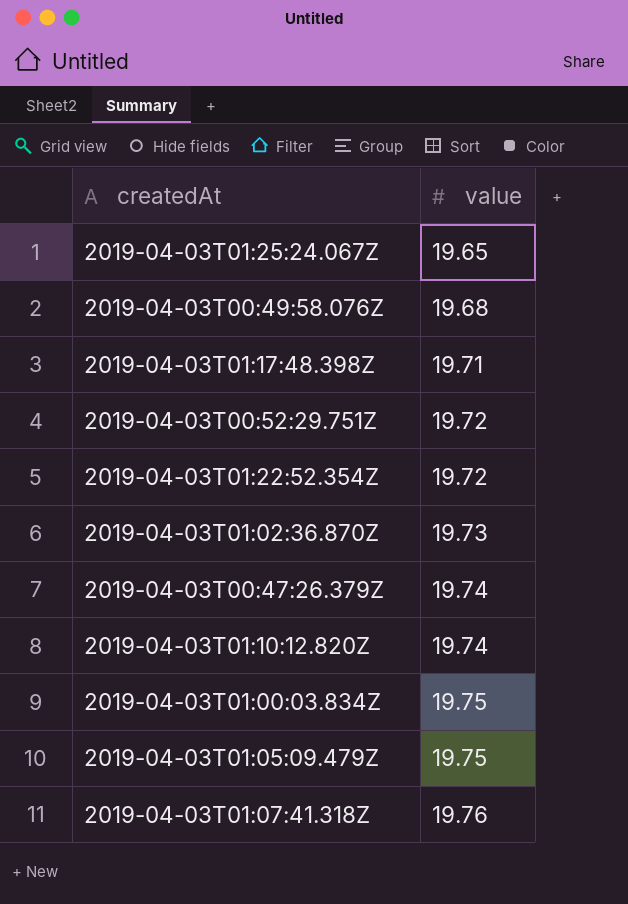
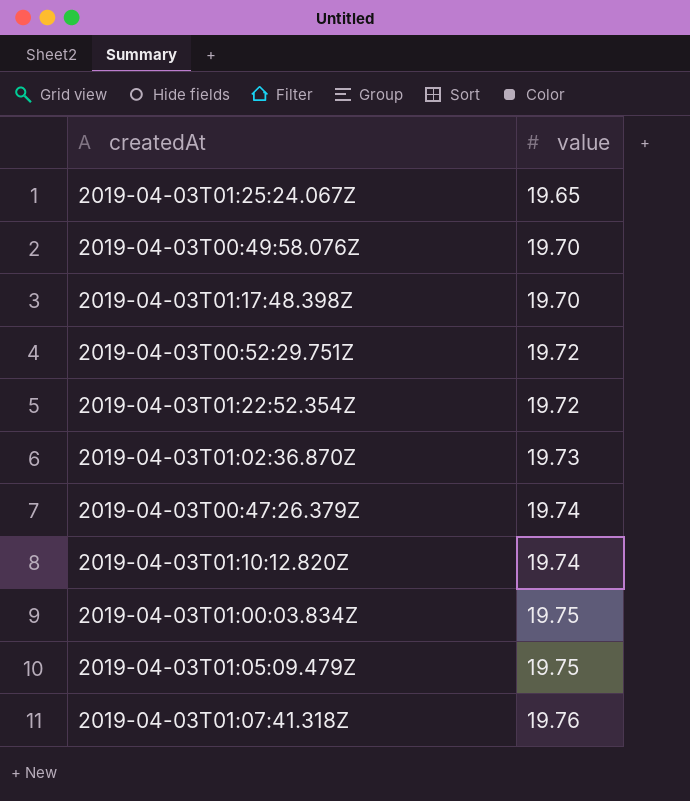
2019-04-03T00:49:58.076Z | value: 19.68 -> 19.70
2019-04-03T01:17:48.398Z | value: 19.71 -> 19.70

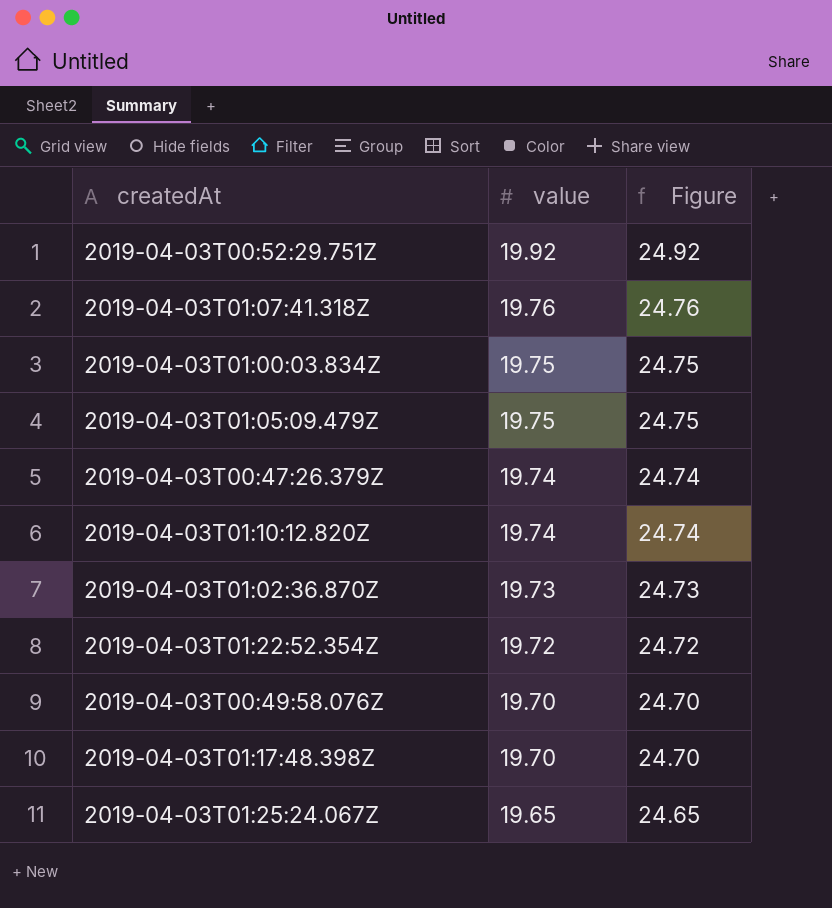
row order: value ascending -> value descending
column Figure | formula: none -> [value] + 5
2019-04-03T00:52:29.751Z | value: 19.72 -> 19.92

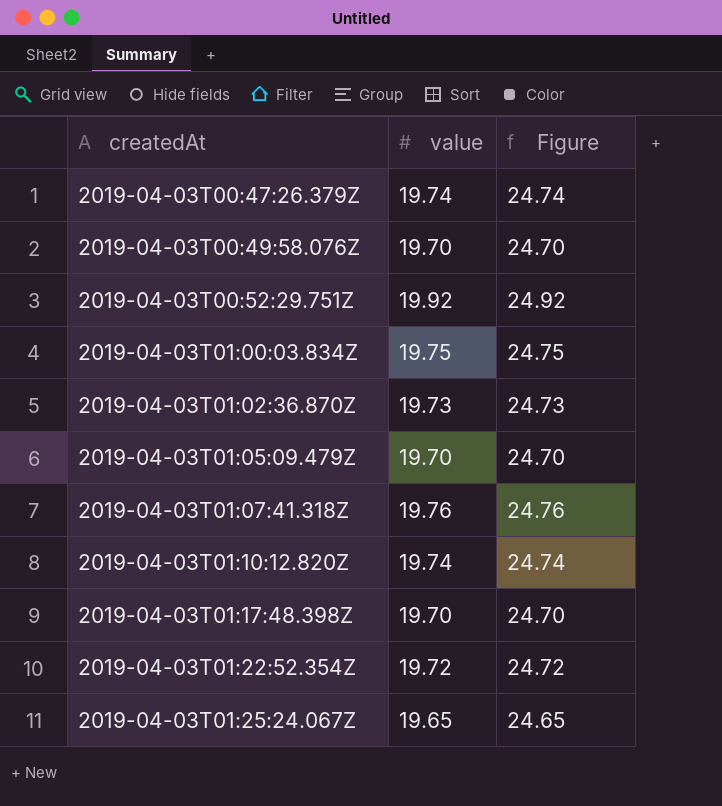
row order: value descending -> createdAt ascending
2019-04-03T01:05:09.479Z | value: 19.75 -> 19.70
2019-04-03T01:05:09.479Z | Figure: 24.75 -> 24.70

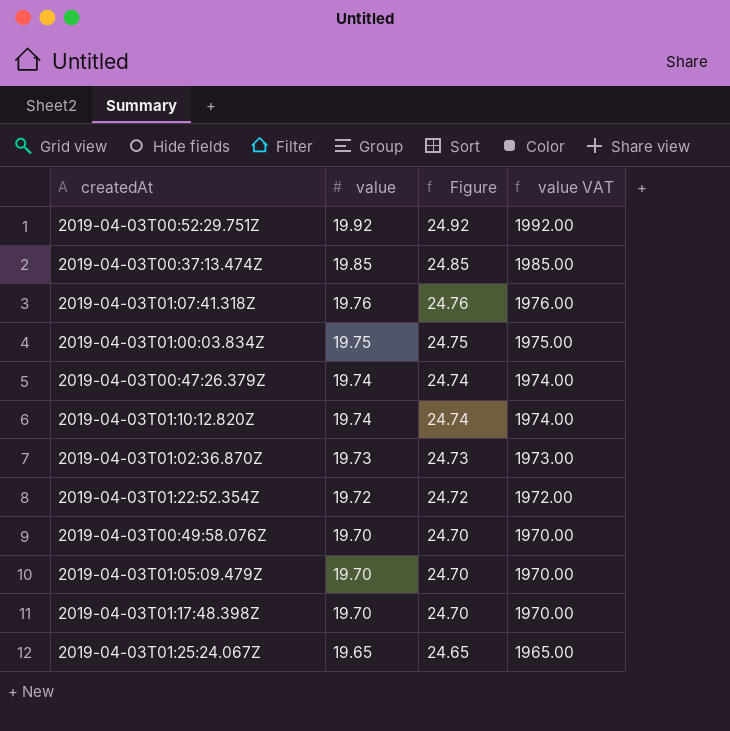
row order: createdAt ascending -> value descending
column value VAT | formula: none -> [value] * 100
row 2019-04-03T00:37:13.474Z: none -> 19.85 | 24.85 | 1985.00

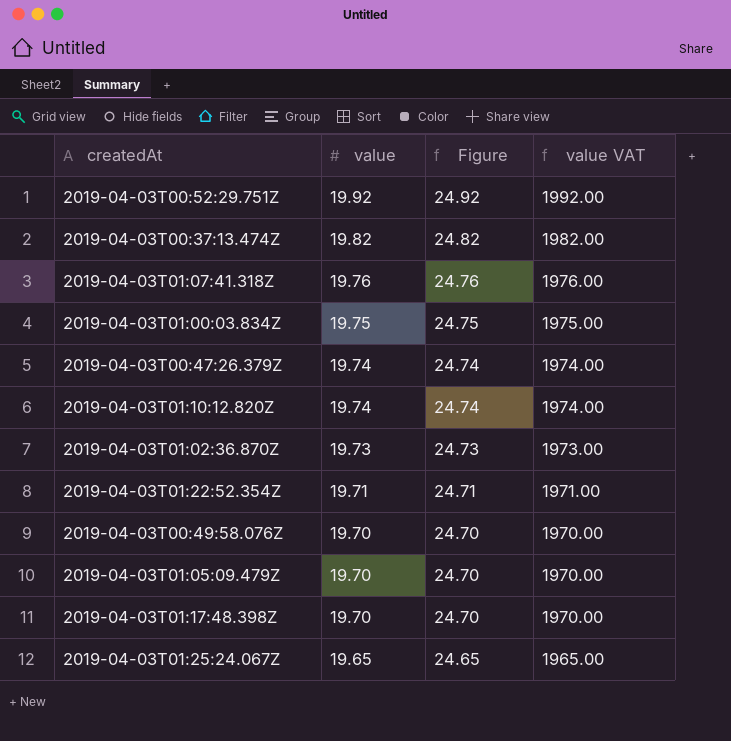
2019-04-03T00:37:13.474Z | value: 19.85 -> 19.82
2019-04-03T00:37:13.474Z | Figure: 24.85 -> 24.82
2019-04-03T00:37:13.474Z | value VAT: 1985.00 -> 1982.00
2019-04-03T01:22:52.354Z | value: 19.72 -> 19.71
2019-04-03T01:22:52.354Z | Figure: 24.72 -> 24.71
2019-04-03T01:22:52.354Z | value VAT: 1972.00 -> 1971.00

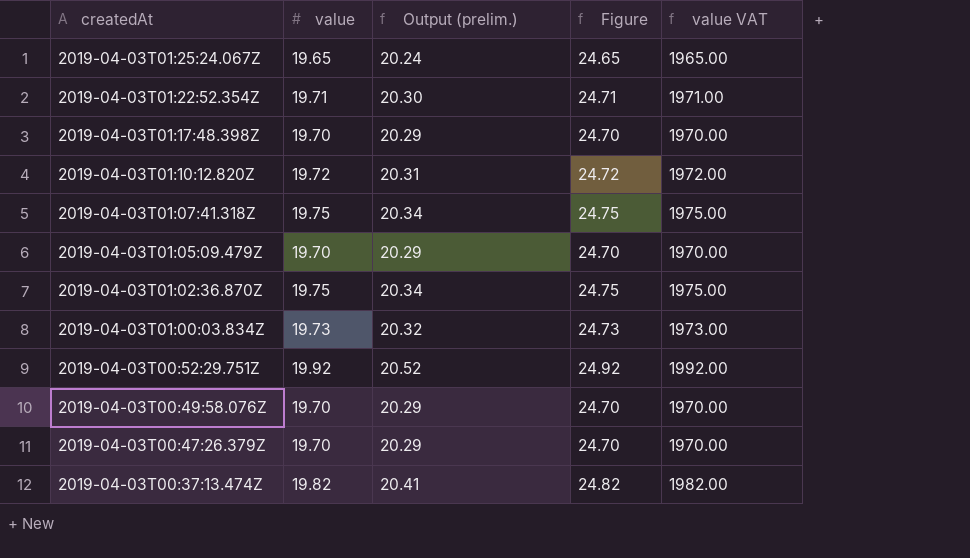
row order: value descending -> createdAt descending
column Output (prelim.) | formula: none -> [value] * 1.03
2019-04-03T01:10:12.820Z | value: 19.74 -> 19.72
2019-04-03T01:10:12.820Z | Figure: 24.74 -> 24.72
2019-04-03T01:10:12.820Z | value VAT: 1974.00 -> 1972.00
2019-04-03T01:07:41.318Z | value: 19.76 -> 19.75
2019-04-03T01:07:41.318Z | Figure: 24.76 -> 24.75
2019-04-03T01:07:41.318Z | value VAT: 1976.00 -> 1975.00
2019-04-03T01:02:36.870Z | value: 19.73 -> 19.75
2019-04-03T01:02:36.870Z | Figure: 24.73 -> 24.75
2019-04-03T01:02:36.870Z | value VAT: 1973.00 -> 1975.00
2019-04-03T01:00:03.834Z | value: 19.75 -> 19.73
2019-04-03T01:00:03.834Z | Figure: 24.75 -> 24.73
2019-04-03T01:00:03.834Z | value VAT: 1975.00 -> 1973.00
2019-04-03T00:47:26.379Z | value: 19.74 -> 19.70
2019-04-03T00:47:26.379Z | Figure: 24.74 -> 24.70
2019-04-03T00:47:26.379Z | value VAT: 1974.00 -> 1970.00

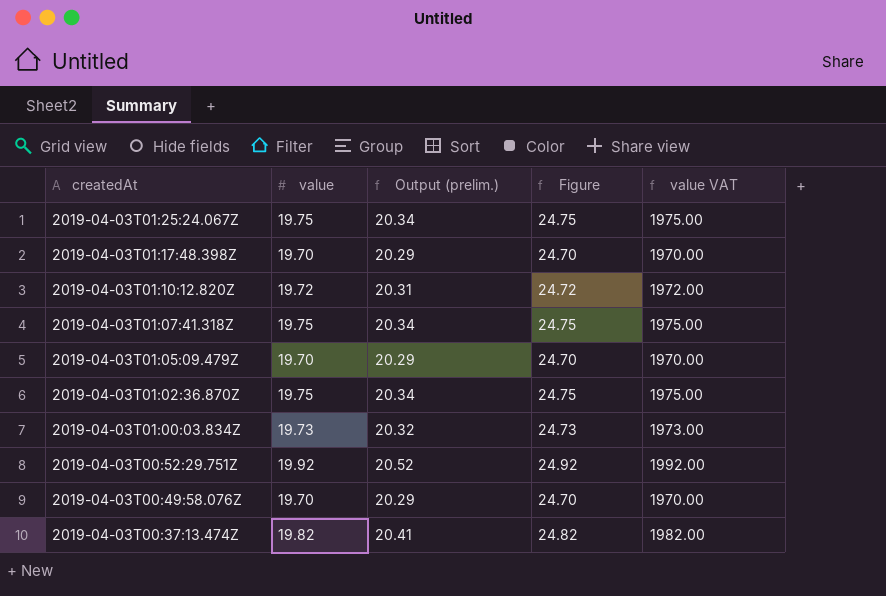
row 2019-04-03T01:22:52.354Z: 19.71 | 20.30 | 24.71 | 1971.00 -> none
row 2019-04-03T00:47:26.379Z: 19.70 | 20.29 | 24.70 | 1970.00 -> none
2019-04-03T01:25:24.067Z | value: 19.65 -> 19.75
2019-04-03T01:25:24.067Z | Output (prelim.): 20.24 -> 20.34
2019-04-03T01:25:24.067Z | Figure: 24.65 -> 24.75
2019-04-03T01:25:24.067Z | value VAT: 1965.00 -> 1975.00

